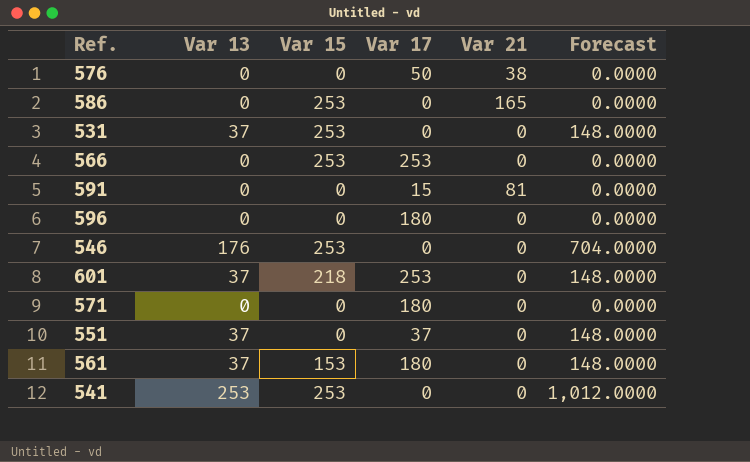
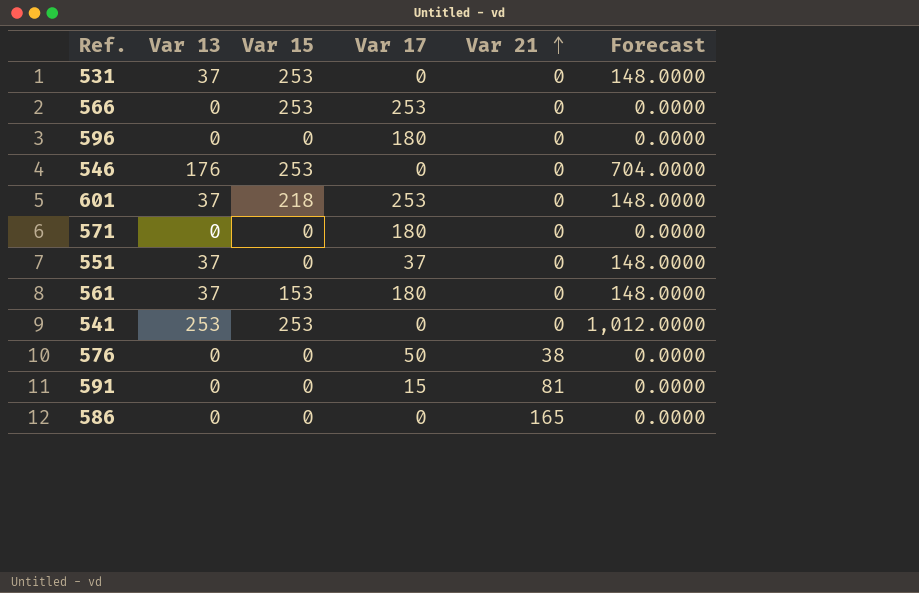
row order: none -> Var 21 ascending
586 | Var 15: 253 -> 0

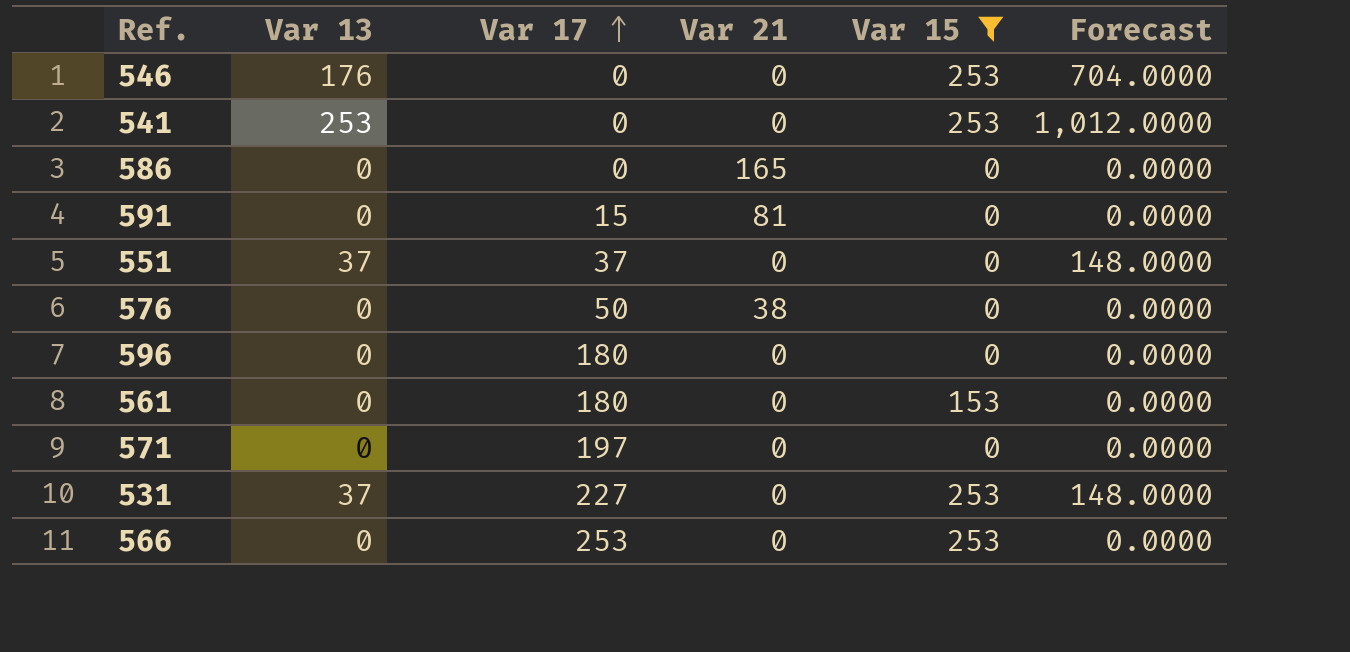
filter: none -> Var 15 != 218
row order: Var 21 ascending -> Var 17 ascending
column Var 15 | position: 3 -> 5
561 | Var 13: 37 -> 0
561 | Forecast: 148.0000 -> 0.0000
571 | Var 17: 180 -> 197
531 | Var 17: 0 -> 227

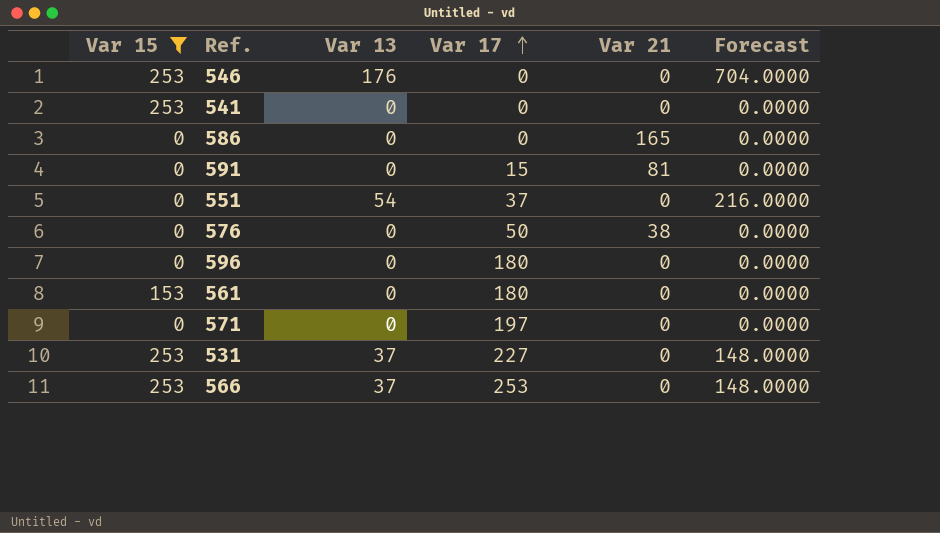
column Var 15 | position: 5 -> 1
541 | Var 13: 253 -> 0
541 | Forecast: 1,012.0000 -> 0.0000
551 | Var 13: 37 -> 54
551 | Forecast: 148.0000 -> 216.0000
566 | Var 13: 0 -> 37
566 | Forecast: 0.0000 -> 148.0000

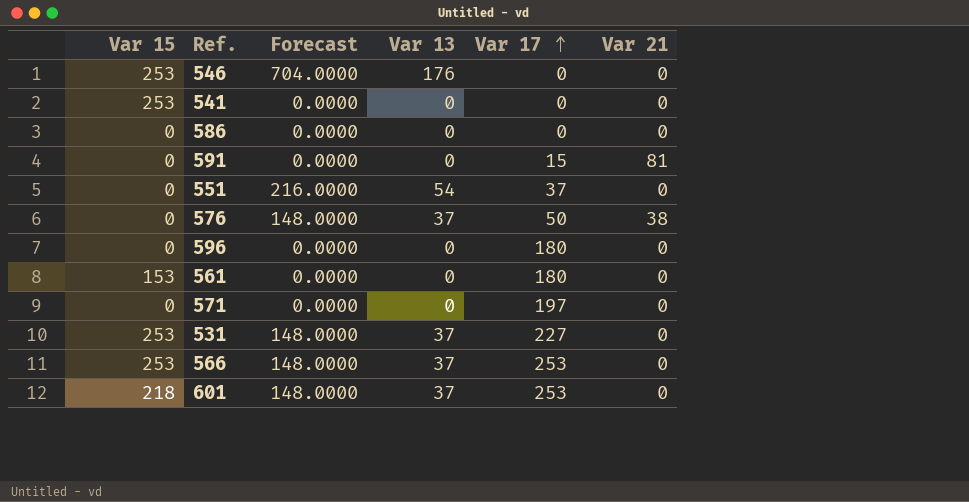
filter: Var 15 != 218 -> none
column Forecast | position: 6 -> 3
586 | Var 21: 165 -> 0
576 | Forecast: 0.0000 -> 148.0000
576 | Var 13: 0 -> 37

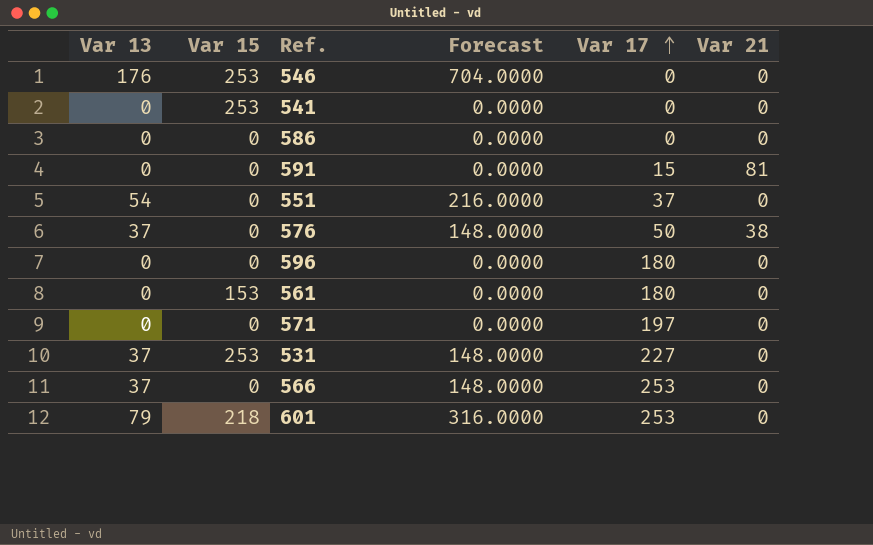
column Var 13 | position: 4 -> 1
566 | Var 15: 253 -> 0
601 | Var 13: 37 -> 79
601 | Forecast: 148.0000 -> 316.0000

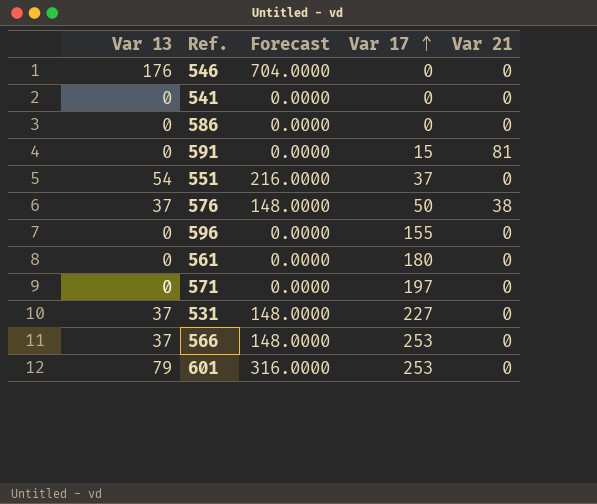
column Var 15 | position: 2 -> none
596 | Var 17: 180 -> 155

